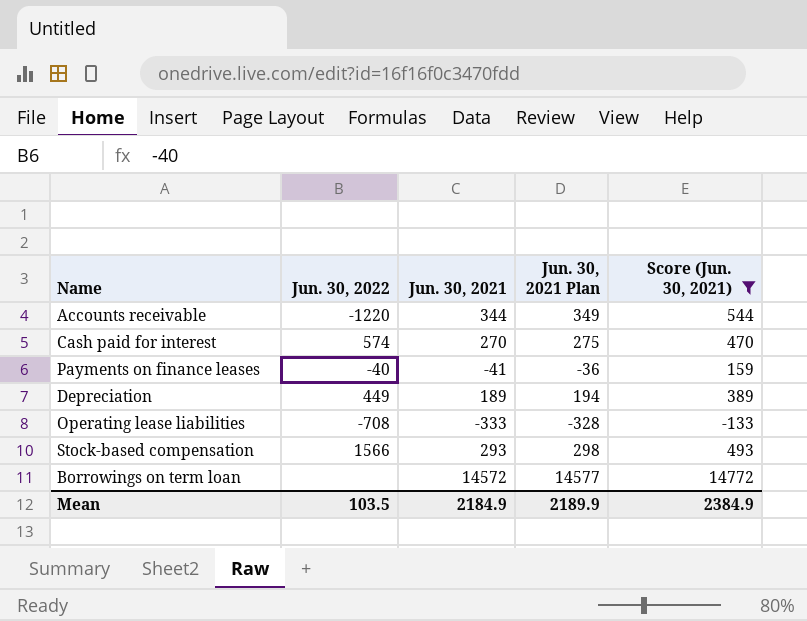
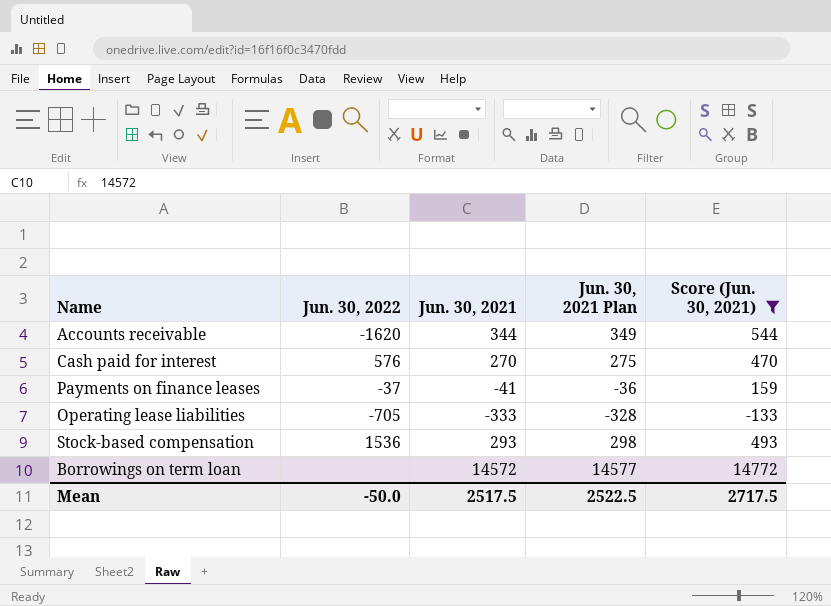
row Depreciation: 449 | 189 | 194 | 389 -> none
Accounts receivable | Jun. 30, 2022: -1220 -> -1620
Cash paid for interest | Jun. 30, 2022: 574 -> 576
Payments on finance leases | Jun. 30, 2022: -40 -> -37
Operating lease liabilities | Jun. 30, 2022: -708 -> -705
Stock-based compensation | Jun. 30, 2022: 1566 -> 1536
Mean | Jun. 30, 2022: 103.5 -> -50.0
Mean | Jun. 30, 2021: 2184.9 -> 2517.5
Mean | Jun. 30, 2021 Plan: 2189.9 -> 2522.5
Mean | Score (Jun. 30, 2021): 2384.9 -> 2717.5

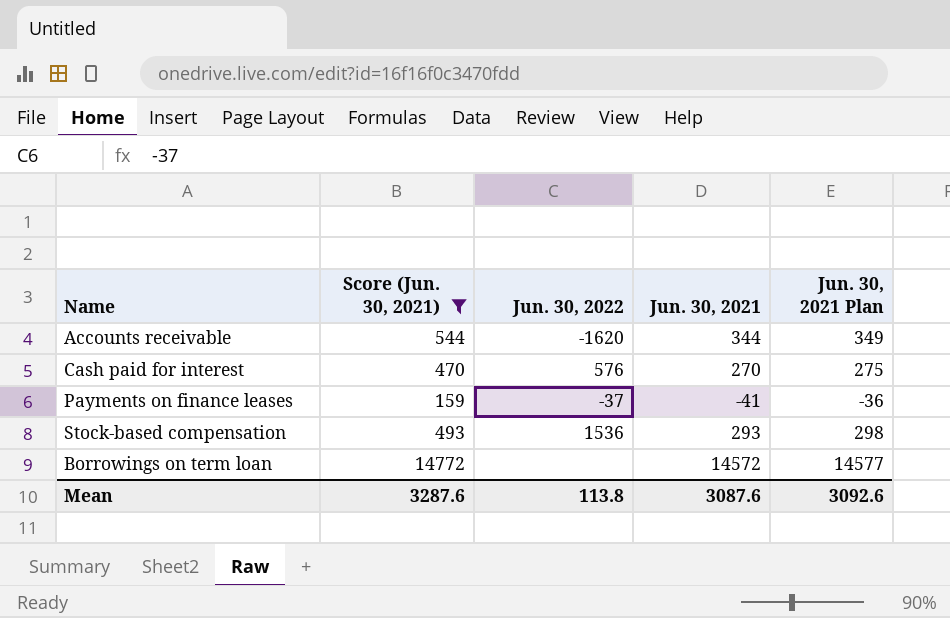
column Score (Jun. 30, 2021) | position: 5 -> 2
row Operating lease liabilities: -705 | -333 | -328 | -133 -> none
Mean | Score (Jun. 30, 2021): 2717.5 -> 3287.6
Mean | Jun. 30, 2022: -50.0 -> 113.8
Mean | Jun. 30, 2021: 2517.5 -> 3087.6
Mean | Jun. 30, 2021 Plan: 2522.5 -> 3092.6

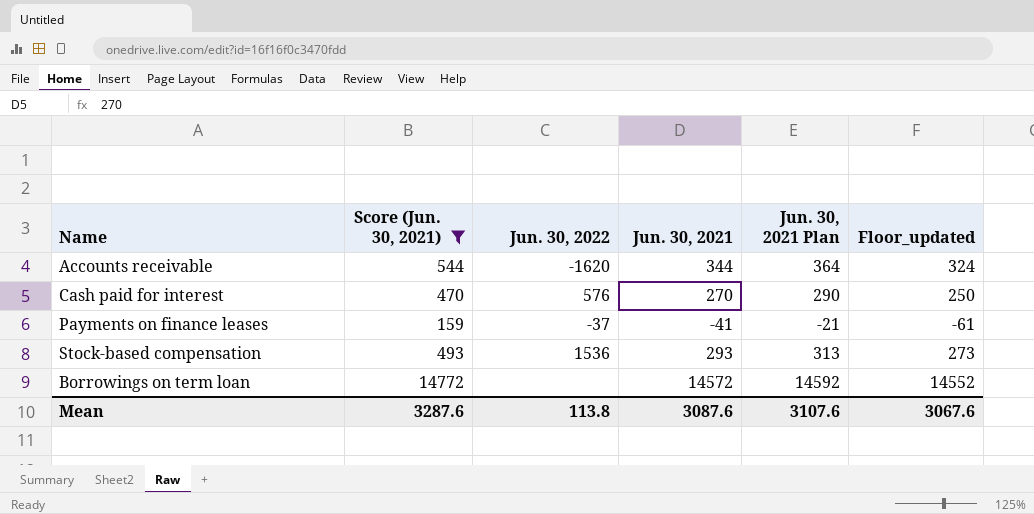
column Jun. 30, 2021 Plan | formula: [Jun. 30, 2021] + 5 -> [Jun. 30, 2021] + 20
column Floor_updated | formula: none -> [Jun. 30, 2021] - 20
Mean | Jun. 30, 2021 Plan: 3092.6 -> 3107.6

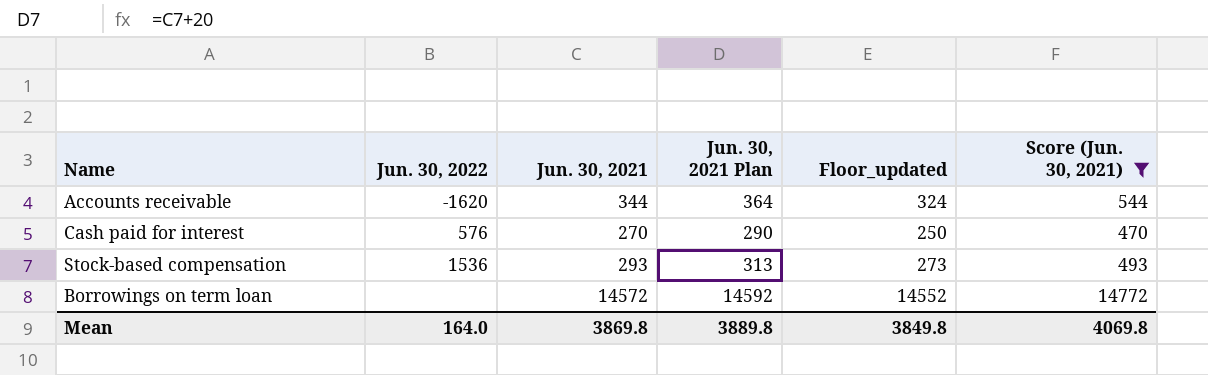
column Score (Jun. 30, 2021) | position: 2 -> 6
row Payments on finance leases: 159 | -37 | -41 | -21 | -61 -> none
Mean | Jun. 30, 2022: 113.8 -> 164.0
Mean | Jun. 30, 2021: 3087.6 -> 3869.8
Mean | Jun. 30, 2021 Plan: 3107.6 -> 3889.8
Mean | Floor_updated: 3067.6 -> 3849.8
Mean | Score (Jun. 30, 2021): 3287.6 -> 4069.8

